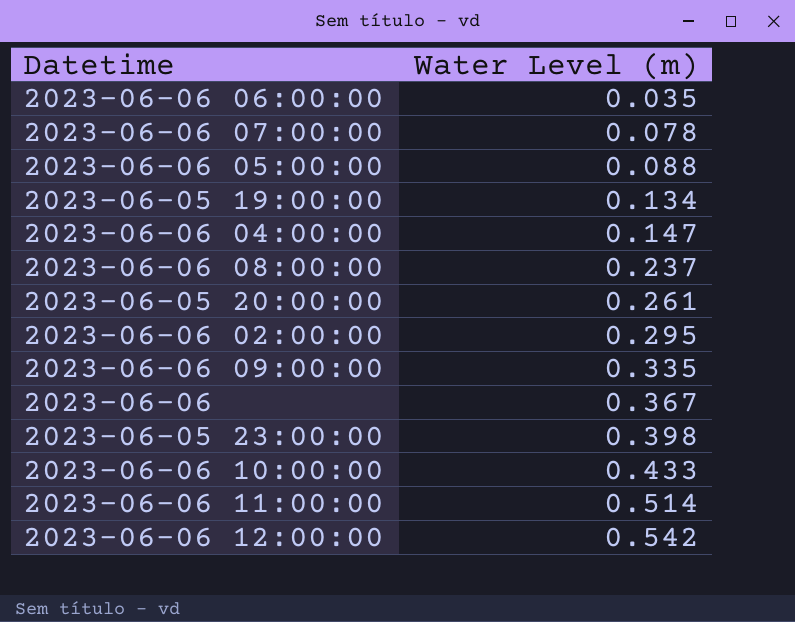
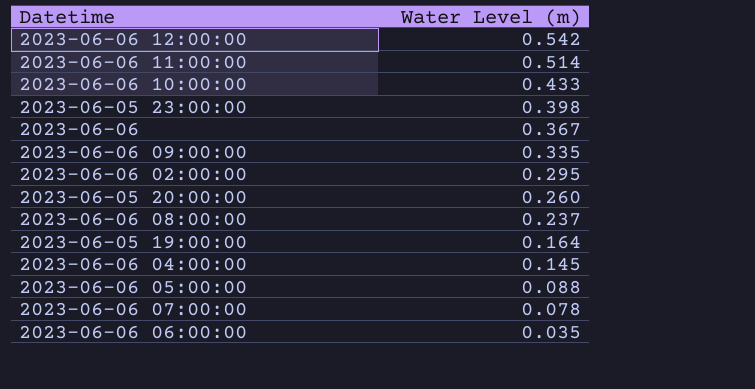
row order: Water Level (m) ascending -> Water Level (m) descending
2023-06-05 20:00:00 | Water Level (m): 0.261 -> 0.260
2023-06-05 19:00:00 | Water Level (m): 0.134 -> 0.164
2023-06-06 04:00:00 | Water Level (m): 0.147 -> 0.145

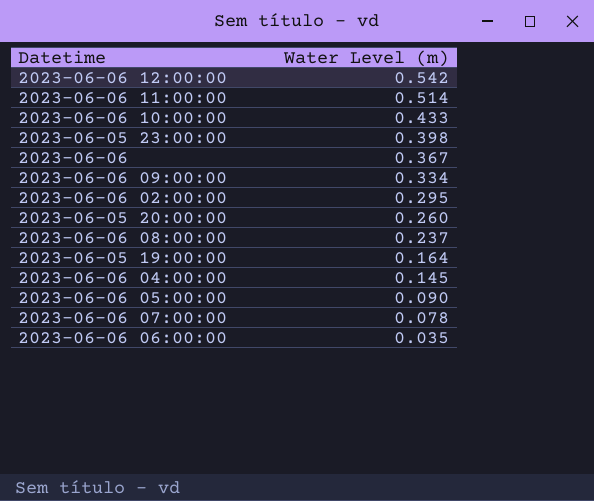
2023-06-06 09:00:00 | Water Level (m): 0.335 -> 0.334
2023-06-06 05:00:00 | Water Level (m): 0.088 -> 0.090

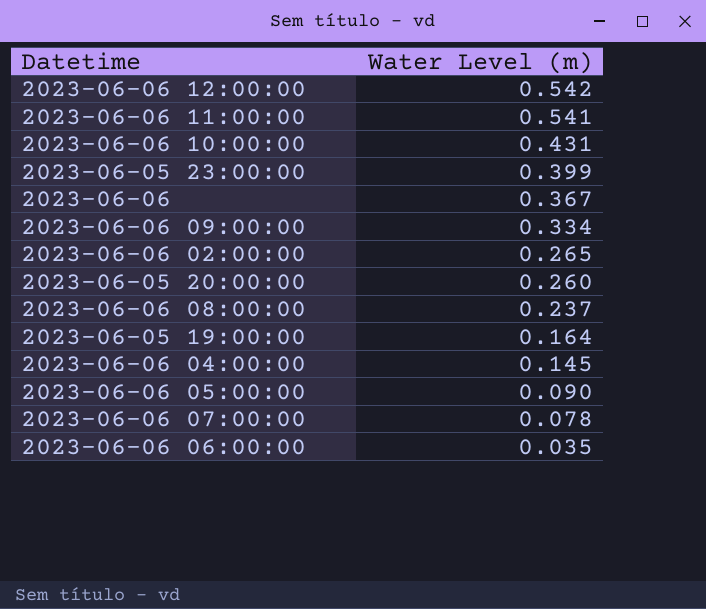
2023-06-06 11:00:00 | Water Level (m): 0.514 -> 0.541
2023-06-06 10:00:00 | Water Level (m): 0.433 -> 0.431
2023-06-05 23:00:00 | Water Level (m): 0.398 -> 0.399
2023-06-06 02:00:00 | Water Level (m): 0.295 -> 0.265

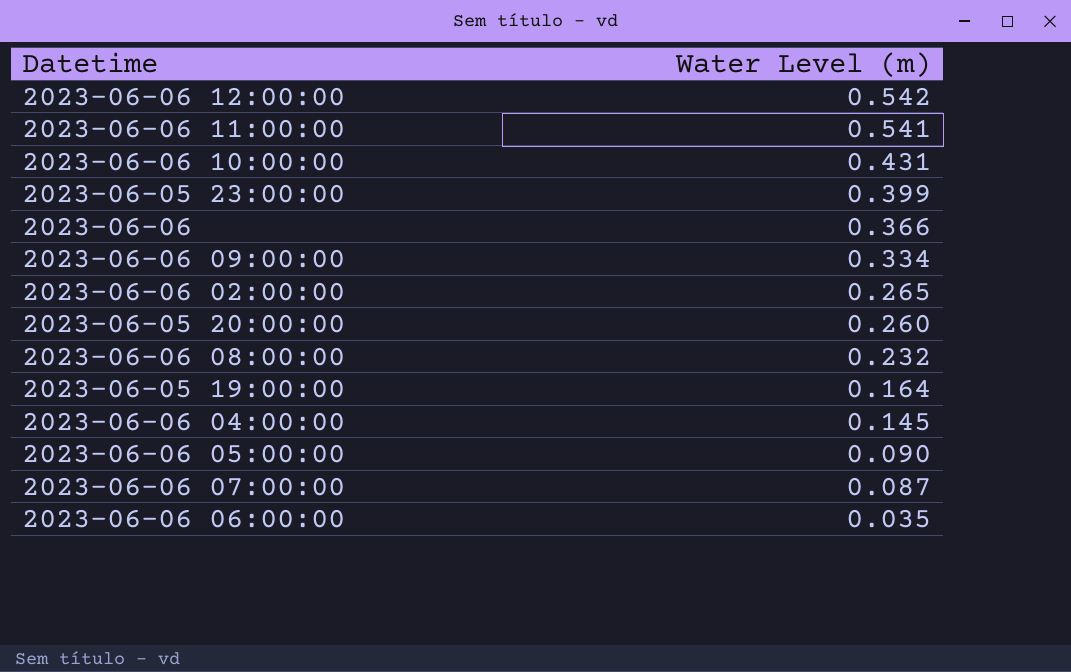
2023-06-06 | Water Level (m): 0.367 -> 0.366
2023-06-06 08:00:00 | Water Level (m): 0.237 -> 0.232
2023-06-06 07:00:00 | Water Level (m): 0.078 -> 0.087

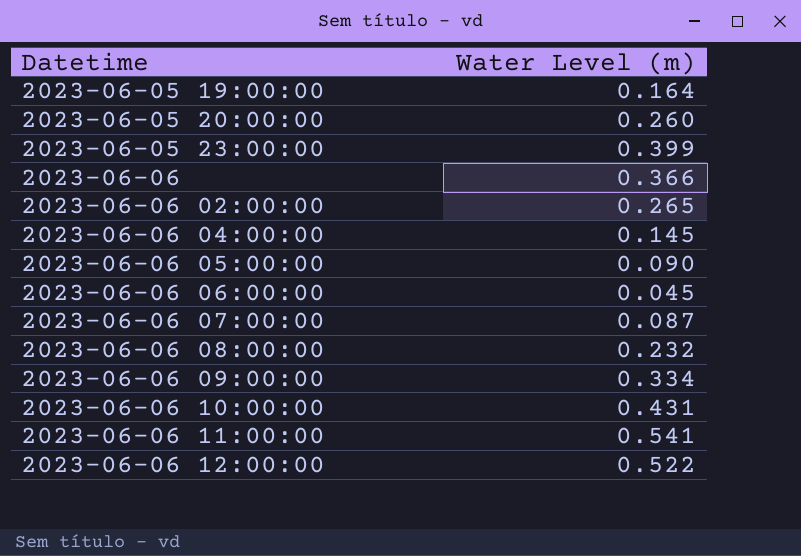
row order: Water Level (m) descending -> Datetime ascending
2023-06-06 06:00:00 | Water Level (m): 0.035 -> 0.045
2023-06-06 12:00:00 | Water Level (m): 0.542 -> 0.522

